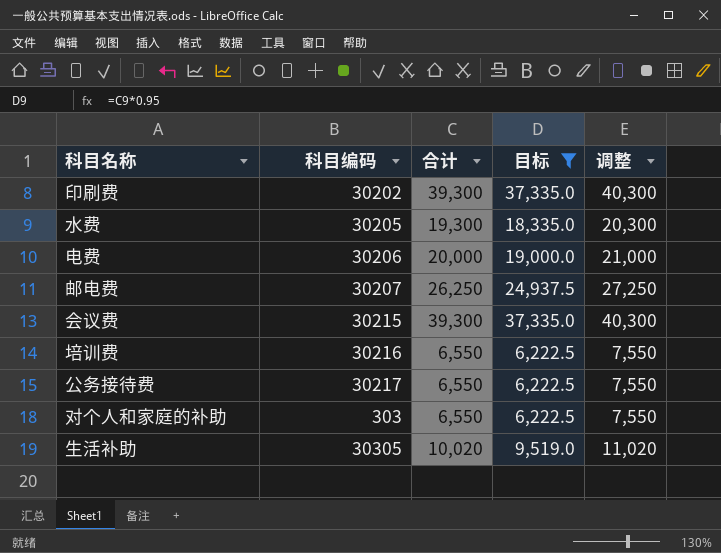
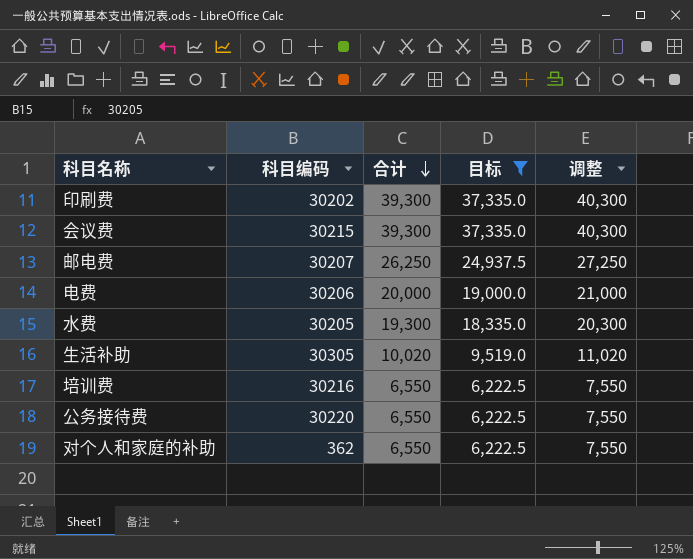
row order: none -> 合计 descending
公务接待费 | 科目编码: 30217 -> 30220
对个人和家庭的补助 | 科目编码: 303 -> 362

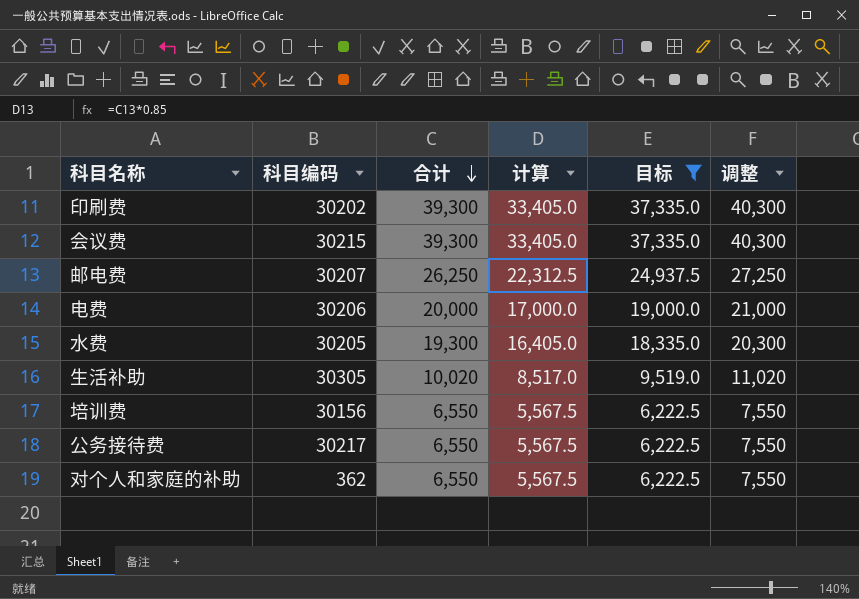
column 计算 | formula: none -> [合计] * 0.85
培训费 | 科目编码: 30216 -> 30156
公务接待费 | 科目编码: 30220 -> 30217

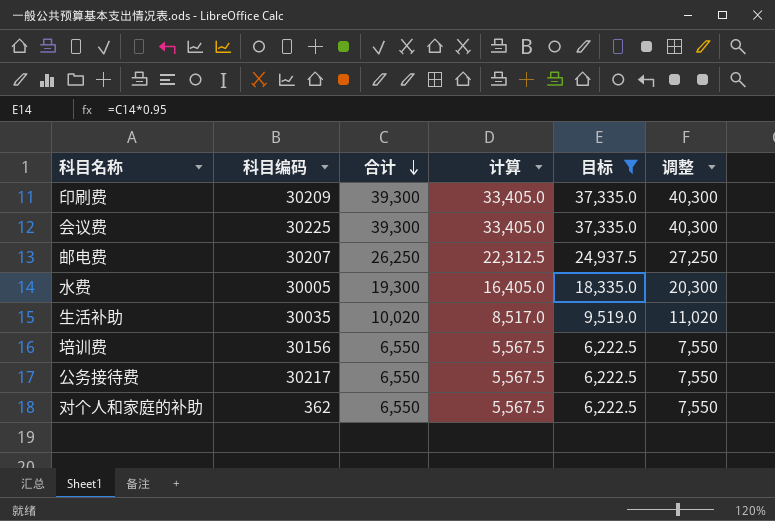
row 电费: 30206 | 20,000 | 17,000.0 | 19,000.0 | 21,000 -> none
印刷费 | 科目编码: 30202 -> 30209
会议费 | 科目编码: 30215 -> 30225
水费 | 科目编码: 30205 -> 30005
生活补助 | 科目编码: 30305 -> 30035

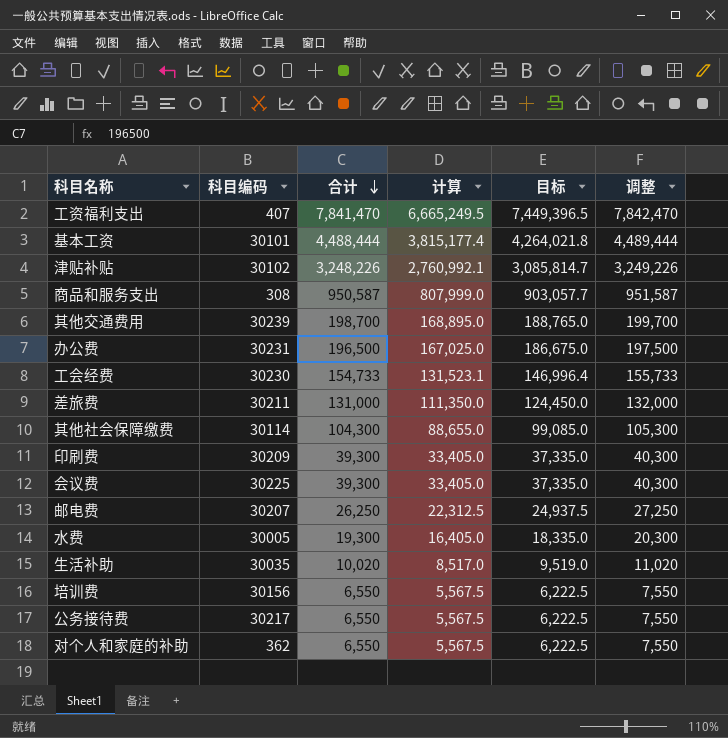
filter: 目标 <= 37,335.0 -> none

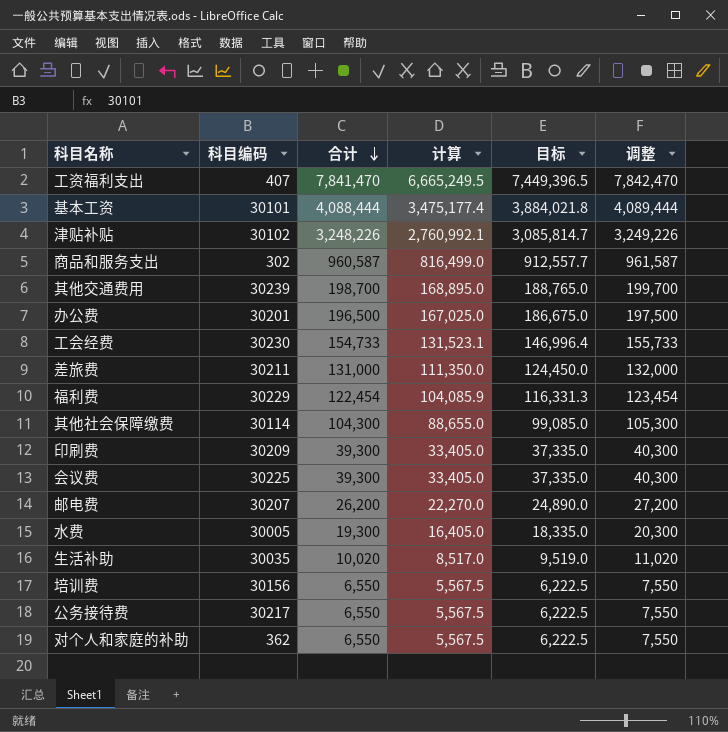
基本工资 | 合计: 4,488,444 -> 4,088,444
基本工资 | 计算: 3,815,177.4 -> 3,475,177.4
基本工资 | 目标: 4,264,021.8 -> 3,884,021.8
基本工资 | 调整: 4,489,444 -> 4,089,444
商品和服务支出 | 科目编码: 308 -> 302
商品和服务支出 | 合计: 950,587 -> 960,587
商品和服务支出 | 计算: 807,999.0 -> 816,499.0
商品和服务支出 | 目标: 903,057.7 -> 912,557.7
商品和服务支出 | 调整: 951,587 -> 961,587
办公费 | 科目编码: 30231 -> 30201
row 福利费: none -> 30229 | 122,454 | 104,085.9 | 116,331.3 | 123,454
邮电费 | 合计: 26,250 -> 26,200
邮电费 | 计算: 22,312.5 -> 22,270.0
邮电费 | 目标: 24,937.5 -> 24,890.0
邮电费 | 调整: 27,250 -> 27,200

